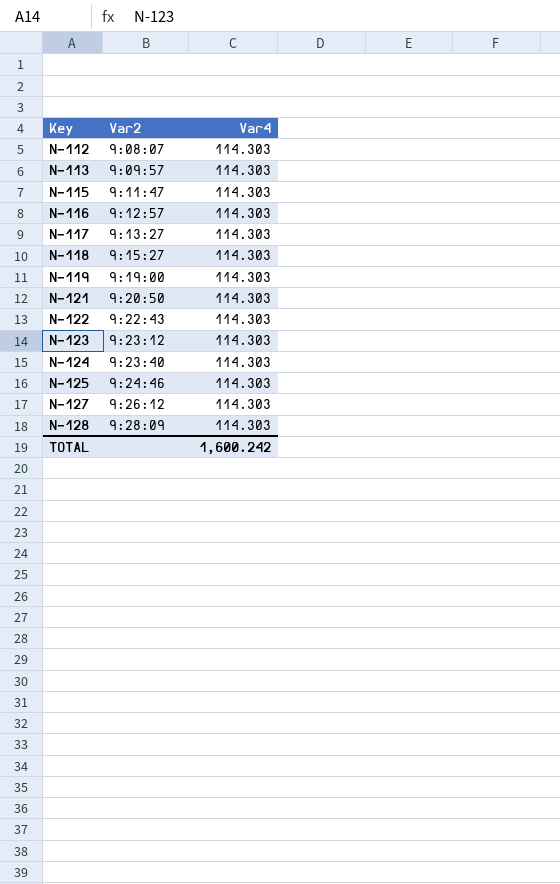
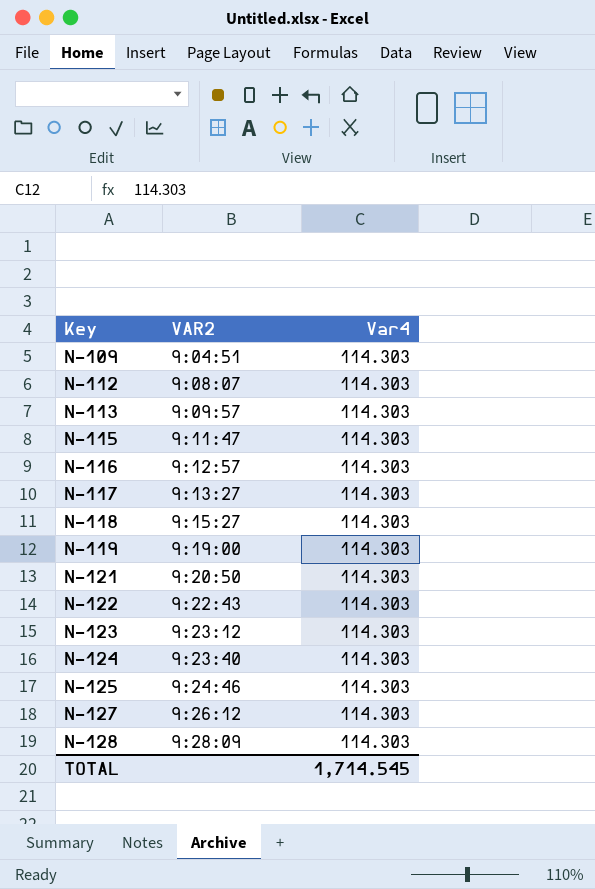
column name: Var2 -> VAR2
row N-109: none -> 9:04:51 | 114.303
TOTAL | Var4: 1,600.242 -> 1,714.545

